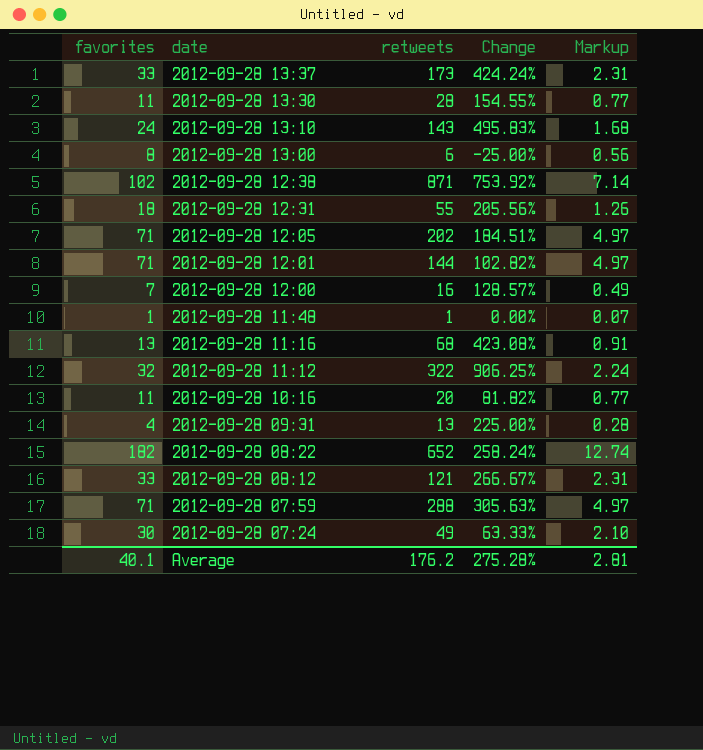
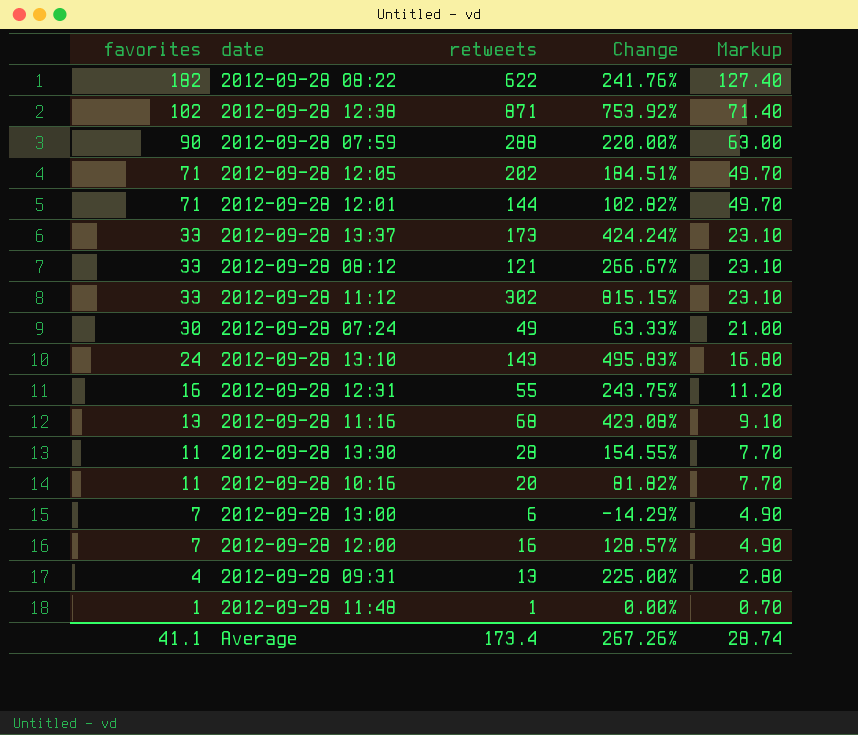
row order: date descending -> favorites descending
column Markup | formula: [favorites] * 0.07 -> [favorites] * 0.7
2012-09-28 08:22 | retweets: 652 -> 622
2012-09-28 08:22 | Change: 258.24% -> 241.76%
2012-09-28 07:59 | favorites: 71 -> 90
2012-09-28 07:59 | Change: 305.63% -> 220.00%
2012-09-28 11:12 | favorites: 32 -> 33
2012-09-28 11:12 | retweets: 322 -> 302
2012-09-28 11:12 | Change: 906.25% -> 815.15%
2012-09-28 12:31 | favorites: 18 -> 16
2012-09-28 12:31 | Change: 205.56% -> 243.75%
2012-09-28 13:00 | favorites: 8 -> 7
2012-09-28 13:00 | Change: -25.00% -> -14.29%
Average | favorites: 40.1 -> 41.1
Average | retweets: 176.2 -> 173.4
Average | Change: 275.28% -> 267.26%
Average | Markup: 2.81 -> 28.74

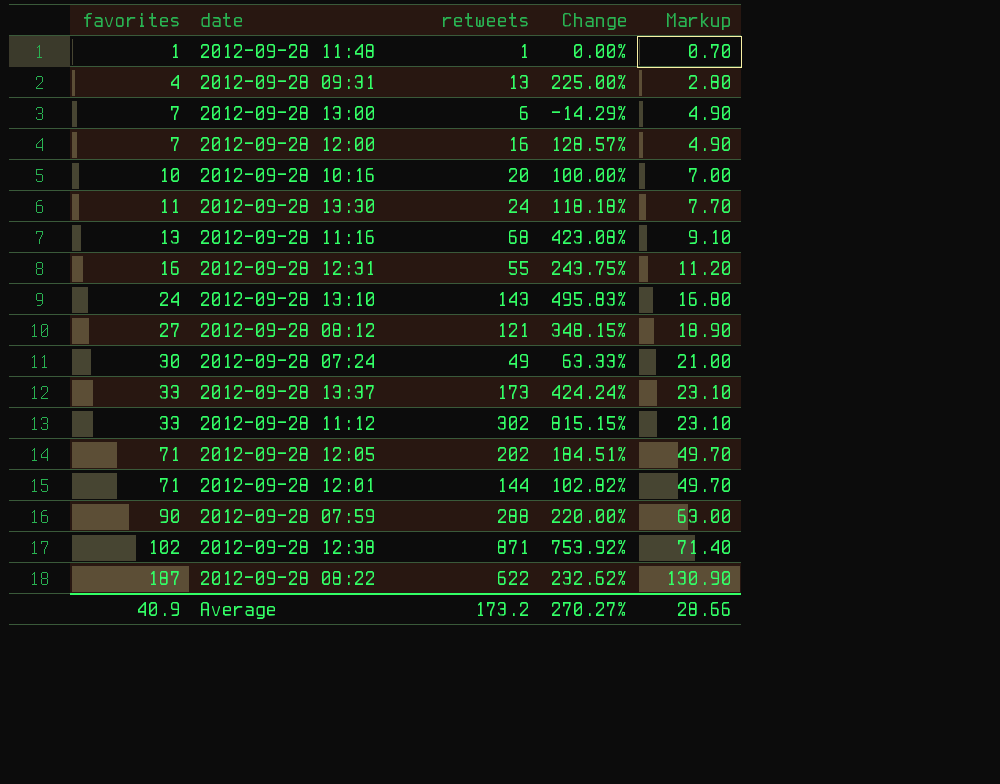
row order: favorites descending -> favorites ascending
2012-09-28 10:16 | favorites: 11 -> 10
2012-09-28 10:16 | Change: 81.82% -> 100.00%
2012-09-28 10:16 | Markup: 7.70 -> 7.00
2012-09-28 13:30 | retweets: 28 -> 24
2012-09-28 13:30 | Change: 154.55% -> 118.18%
2012-09-28 08:12 | favorites: 33 -> 27
2012-09-28 08:12 | Change: 266.67% -> 348.15%
2012-09-28 08:12 | Markup: 23.10 -> 18.90
2012-09-28 08:22 | favorites: 182 -> 187
2012-09-28 08:22 | Change: 241.76% -> 232.62%
2012-09-28 08:22 | Markup: 127.40 -> 130.90
Average | favorites: 41.1 -> 40.9
Average | retweets: 173.4 -> 173.2
Average | Change: 267.26% -> 270.27%
Average | Markup: 28.74 -> 28.66

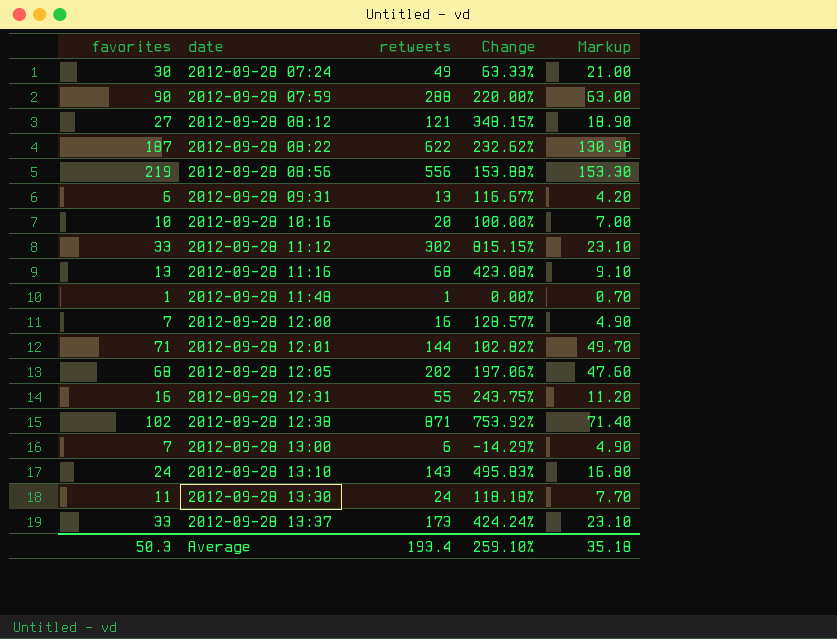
row order: favorites ascending -> date ascending
row 2012-09-28 08:56: none -> 219 | 556 | 153.88% | 153.30
2012-09-28 09:31 | favorites: 4 -> 6
2012-09-28 09:31 | Change: 225.00% -> 116.67%
2012-09-28 09:31 | Markup: 2.80 -> 4.20
2012-09-28 12:05 | favorites: 71 -> 68
2012-09-28 12:05 | Change: 184.51% -> 197.06%
2012-09-28 12:05 | Markup: 49.70 -> 47.60
Average | favorites: 40.9 -> 50.3
Average | retweets: 173.2 -> 193.4
Average | Change: 270.27% -> 259.10%
Average | Markup: 28.66 -> 35.18

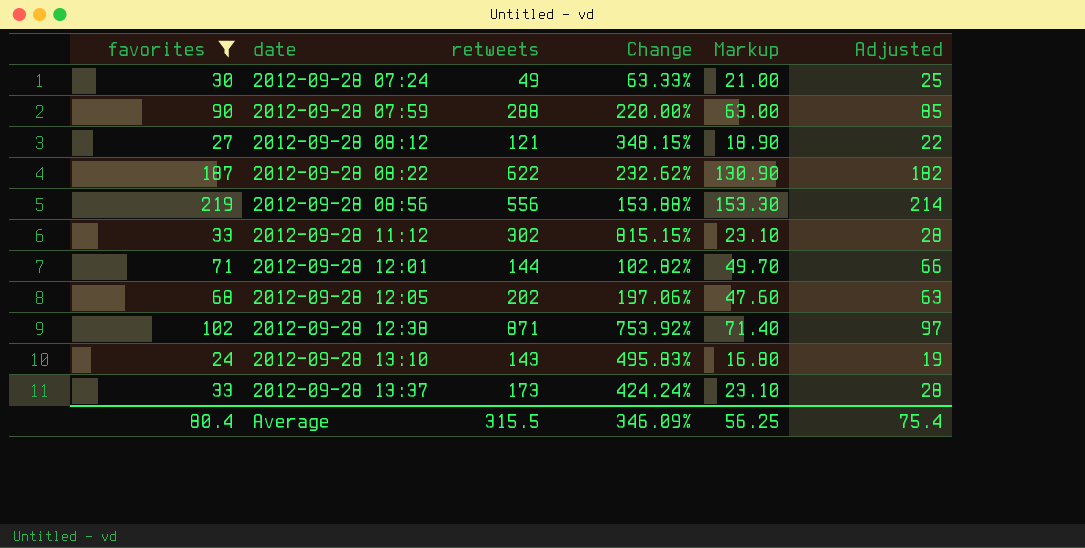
filter: none -> favorites >= 24
column Adjusted | formula: none -> [favorites] - 5
Average | favorites: 50.3 -> 80.4
Average | retweets: 193.4 -> 315.5
Average | Change: 259.10% -> 346.09%
Average | Markup: 35.18 -> 56.25

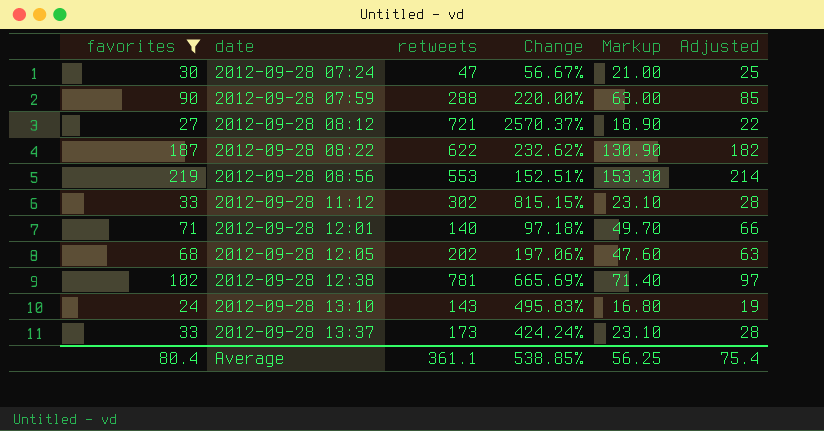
2012-09-28 07:24 | retweets: 49 -> 47
2012-09-28 07:24 | Change: 63.33% -> 56.67%
2012-09-28 08:12 | retweets: 121 -> 721
2012-09-28 08:12 | Change: 348.15% -> 2570.37%
2012-09-28 08:56 | retweets: 556 -> 553
2012-09-28 08:56 | Change: 153.88% -> 152.51%
2012-09-28 12:01 | retweets: 144 -> 140
2012-09-28 12:01 | Change: 102.82% -> 97.18%
2012-09-28 12:38 | retweets: 871 -> 781
2012-09-28 12:38 | Change: 753.92% -> 665.69%
Average | retweets: 315.5 -> 361.1
Average | Change: 346.09% -> 538.85%

